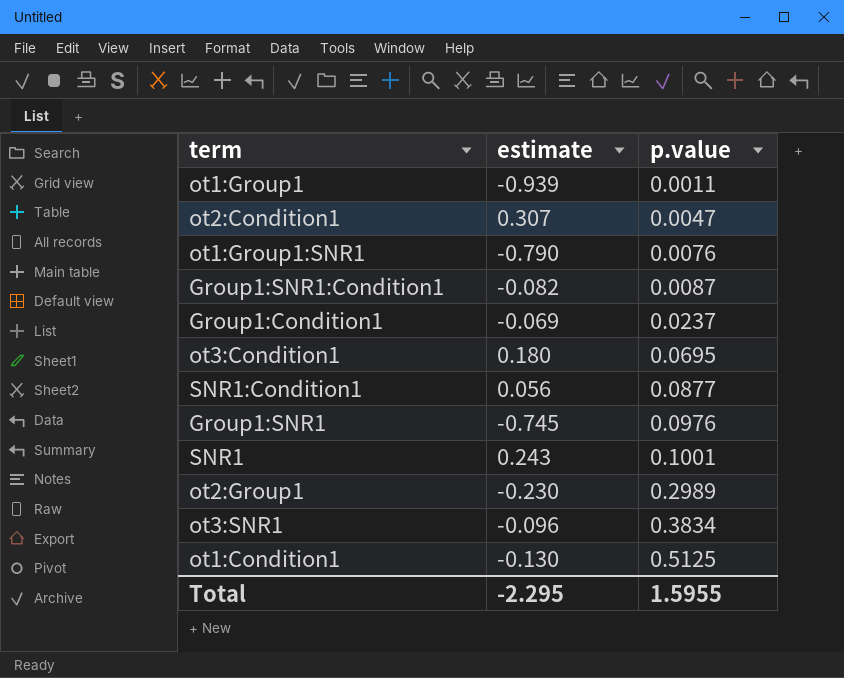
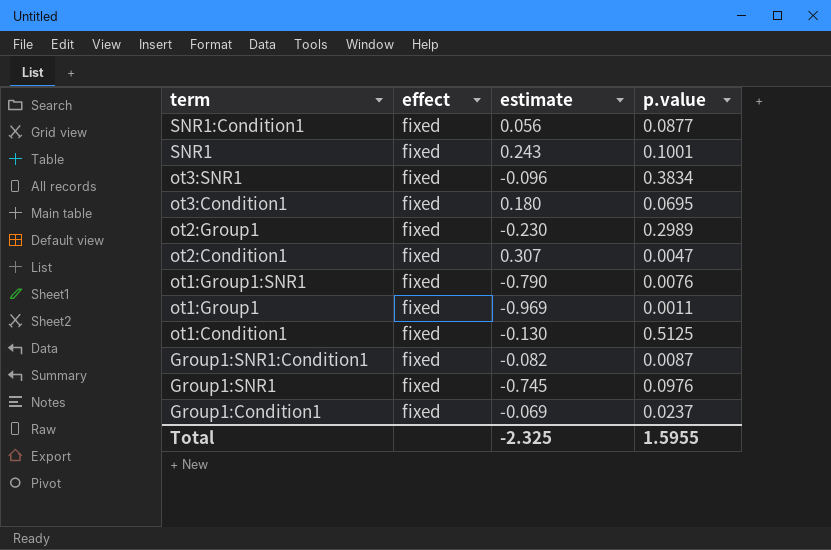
row order: p.value ascending -> term descending
column effect | position: none -> 2
ot1:Group1 | estimate: -0.939 -> -0.969
Total | estimate: -2.295 -> -2.325

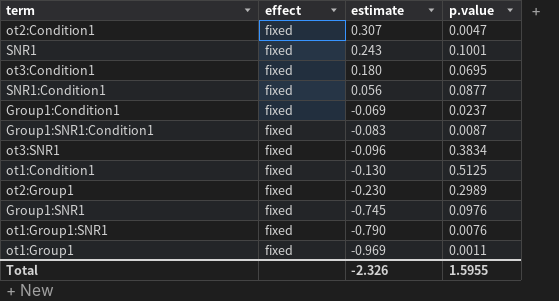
row order: term descending -> estimate descending
Group1:SNR1:Condition1 | estimate: -0.082 -> -0.083
Total | estimate: -2.325 -> -2.326

